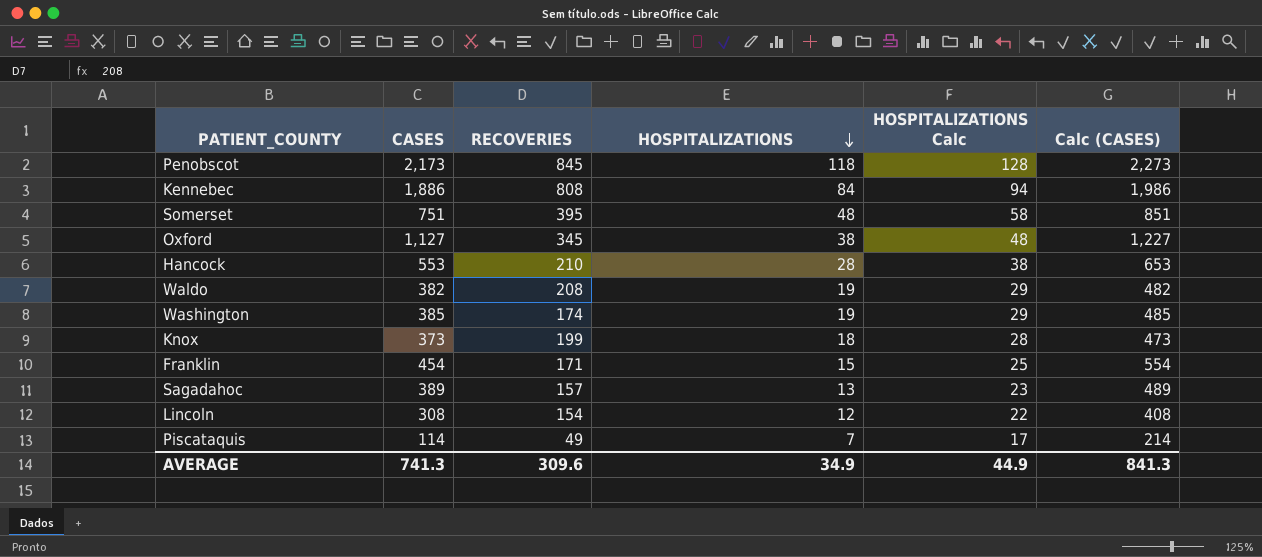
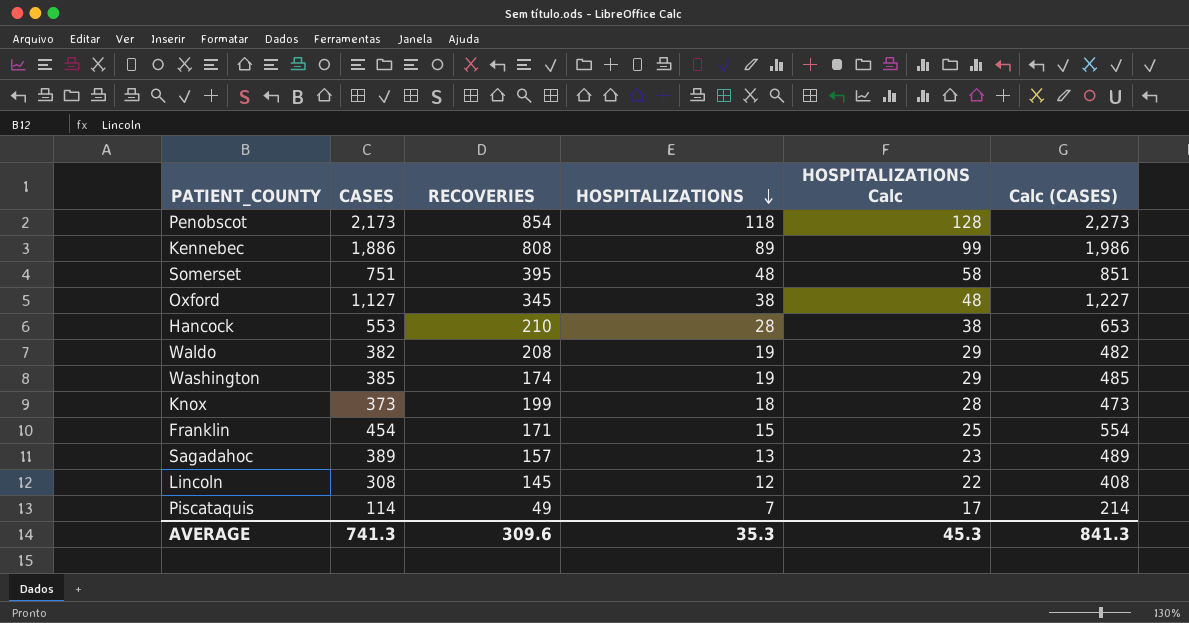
Penobscot | RECOVERIES: 845 -> 854
Kennebec | HOSPITALIZATIONS: 84 -> 89
Kennebec | HOSPITALIZATIONS Calc: 94 -> 99
Lincoln | RECOVERIES: 154 -> 145
AVERAGE | HOSPITALIZATIONS: 34.9 -> 35.3
AVERAGE | HOSPITALIZATIONS Calc: 44.9 -> 45.3

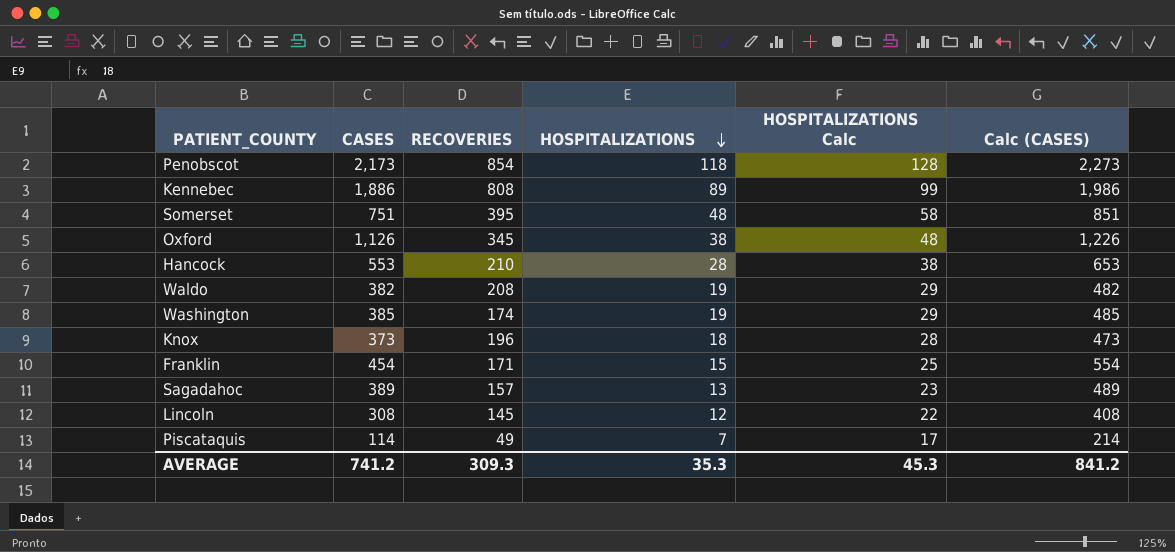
Oxford | CASES: 1,127 -> 1,126
Oxford | Calc (CASES): 1,227 -> 1,226
Knox | RECOVERIES: 199 -> 196
AVERAGE | CASES: 741.3 -> 741.2
AVERAGE | RECOVERIES: 309.6 -> 309.3
AVERAGE | Calc (CASES): 841.3 -> 841.2

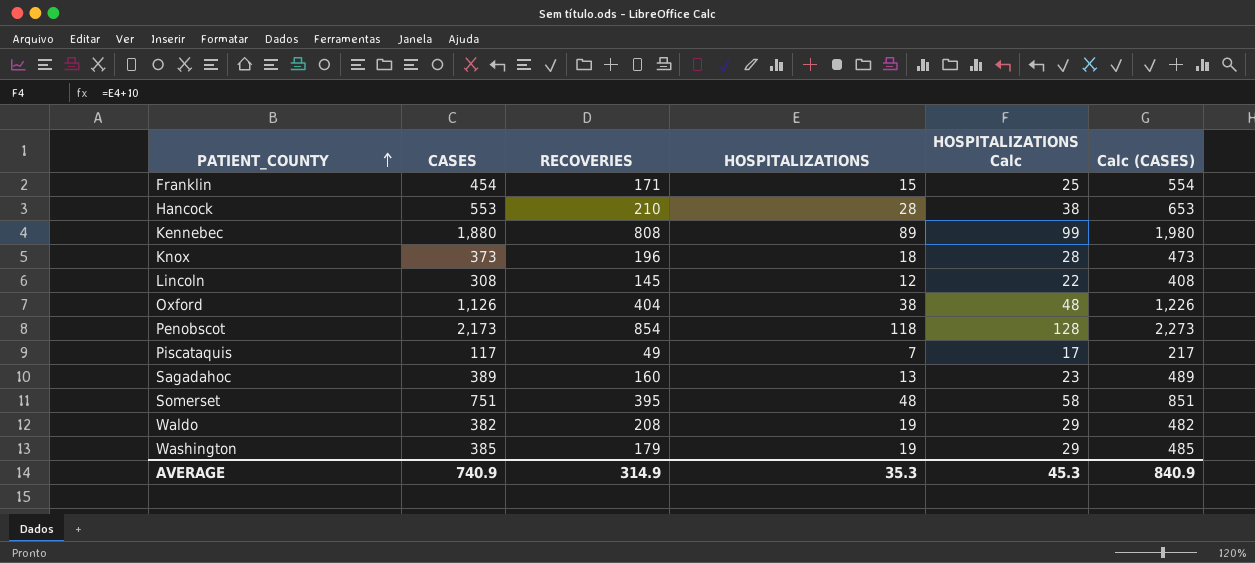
row order: HOSPITALIZATIONS descending -> PATIENT_COUNTY ascending
Kennebec | CASES: 1,886 -> 1,880
Kennebec | Calc (CASES): 1,986 -> 1,980
Oxford | RECOVERIES: 345 -> 404
Piscataquis | CASES: 114 -> 117
Piscataquis | Calc (CASES): 214 -> 217
Sagadahoc | RECOVERIES: 157 -> 160
Washington | RECOVERIES: 174 -> 179
AVERAGE | CASES: 741.2 -> 740.9
AVERAGE | RECOVERIES: 309.3 -> 314.9
AVERAGE | Calc (CASES): 841.2 -> 840.9

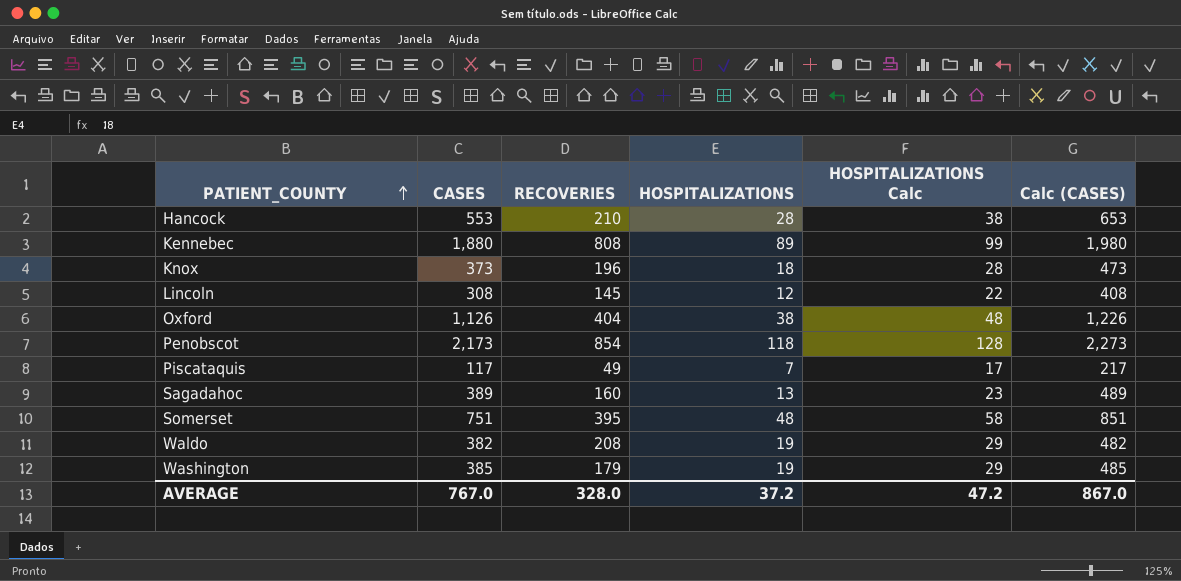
row Franklin: 454 | 171 | 15 | 25 | 554 -> none
AVERAGE | CASES: 740.9 -> 767.0
AVERAGE | RECOVERIES: 314.9 -> 328.0
AVERAGE | HOSPITALIZATIONS: 35.3 -> 37.2
AVERAGE | HOSPITALIZATIONS Calc: 45.3 -> 47.2
AVERAGE | Calc (CASES): 840.9 -> 867.0

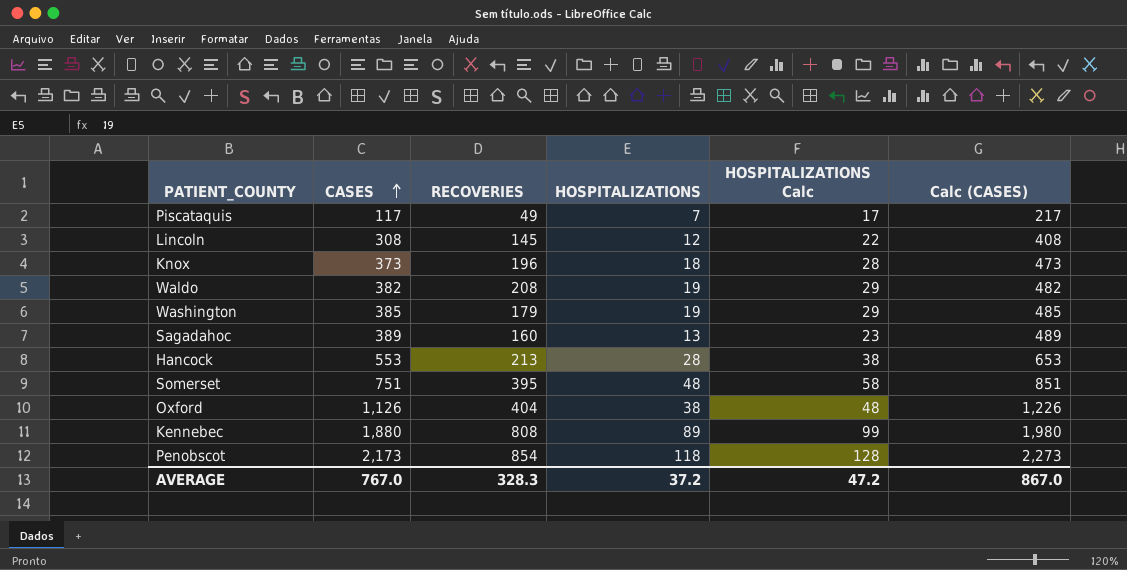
row order: PATIENT_COUNTY ascending -> CASES ascending
Hancock | RECOVERIES: 210 -> 213
AVERAGE | RECOVERIES: 328.0 -> 328.3

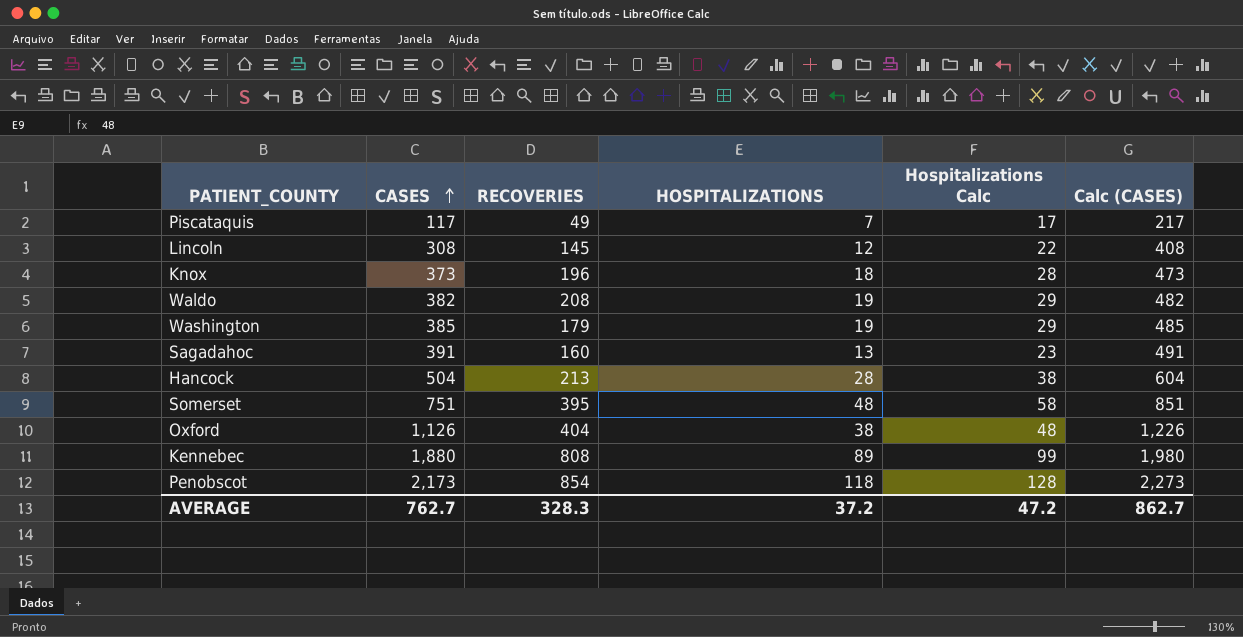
column name: HOSPITALIZATIONS Calc -> Hospitalizations Calc
Sagadahoc | CASES: 389 -> 391
Sagadahoc | Calc (CASES): 489 -> 491
Hancock | CASES: 553 -> 504
Hancock | Calc (CASES): 653 -> 604
AVERAGE | CASES: 767.0 -> 762.7
AVERAGE | Calc (CASES): 867.0 -> 862.7

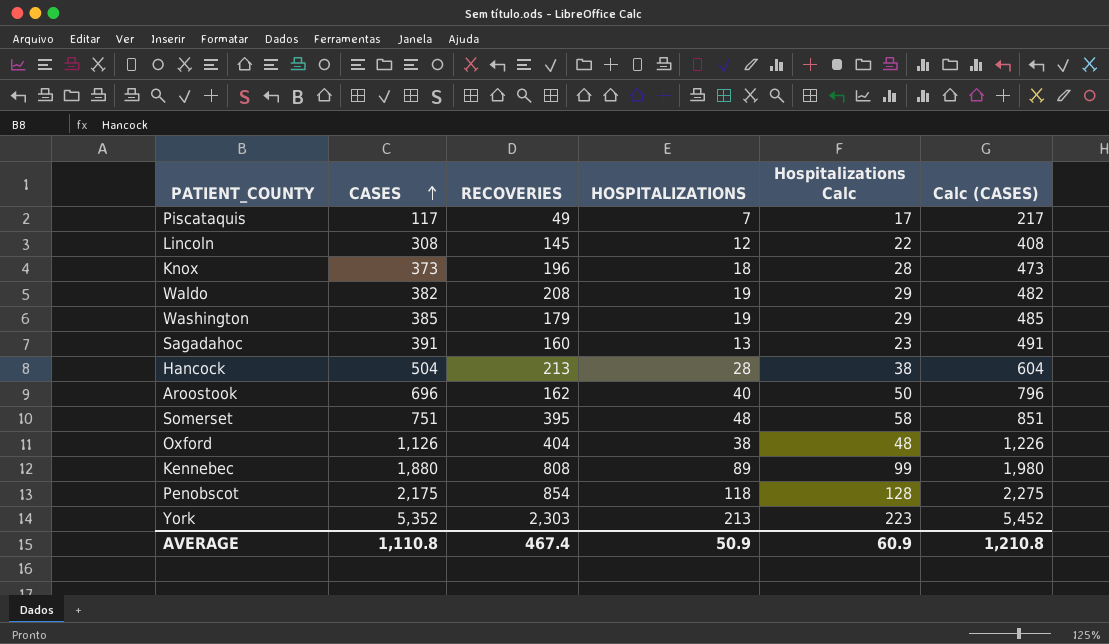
row Aroostook: none -> 696 | 162 | 40 | 50 | 796
Penobscot | CASES: 2,173 -> 2,175
Penobscot | Calc (CASES): 2,273 -> 2,275
row York: none -> 5,352 | 2,303 | 213 | 223 | 5,452
AVERAGE | CASES: 762.7 -> 1,110.8
AVERAGE | RECOVERIES: 328.3 -> 467.4
AVERAGE | HOSPITALIZATIONS: 37.2 -> 50.9
AVERAGE | Hospitalizations Calc: 47.2 -> 60.9
AVERAGE | Calc (CASES): 862.7 -> 1,210.8

